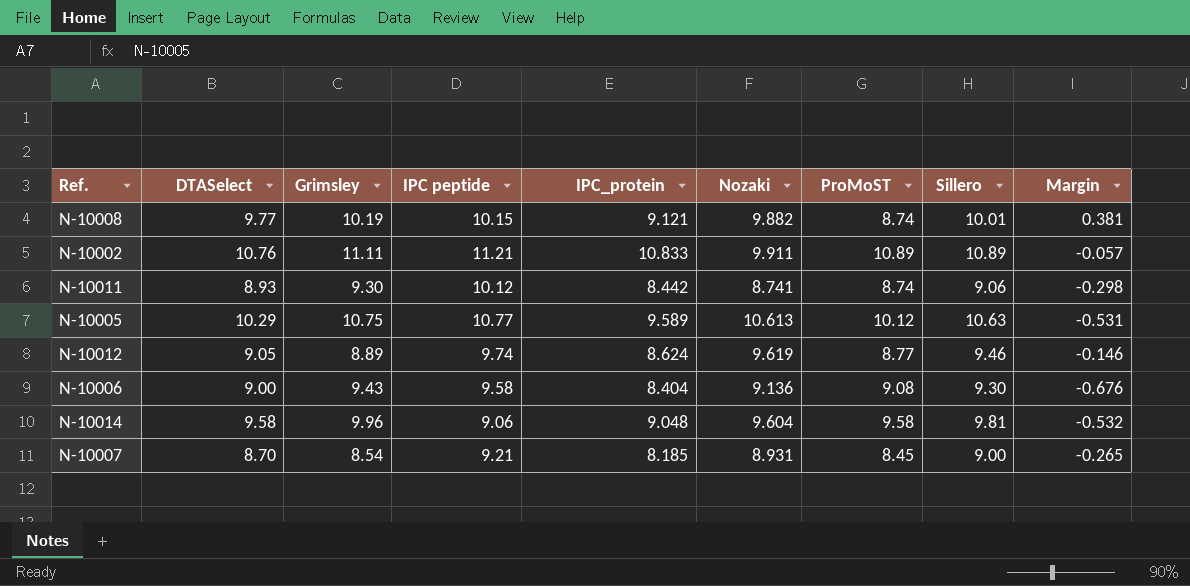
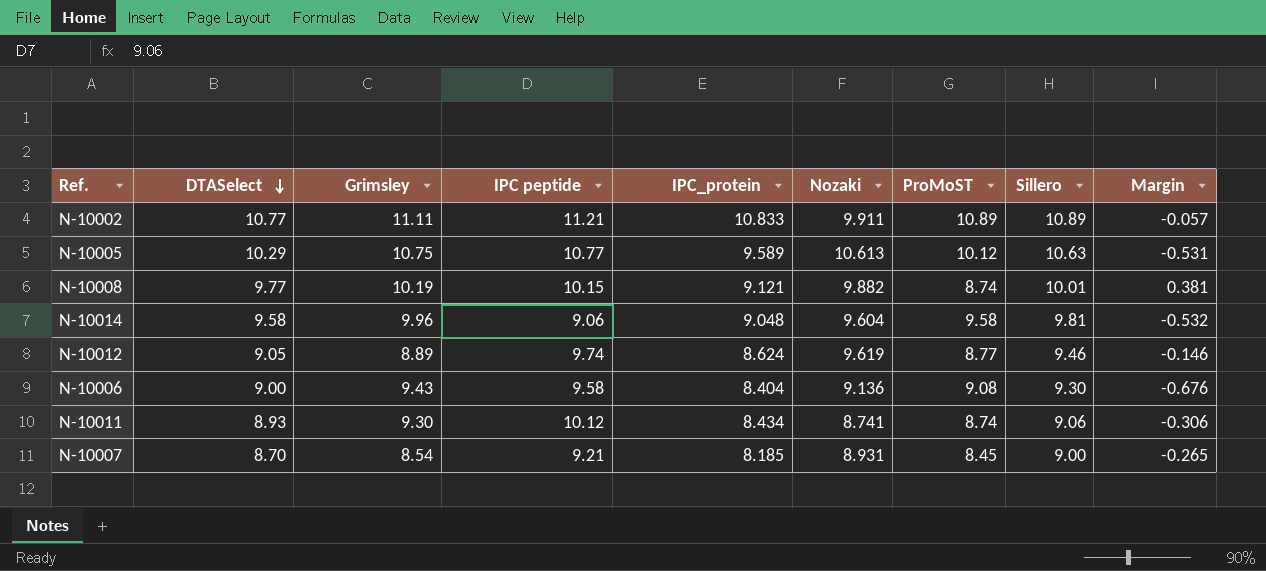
row order: none -> DTASelect descending
N-10002 | DTASelect: 10.76 -> 10.77
N-10011 | IPC_protein: 8.442 -> 8.434
N-10011 | Margin: -0.298 -> -0.306

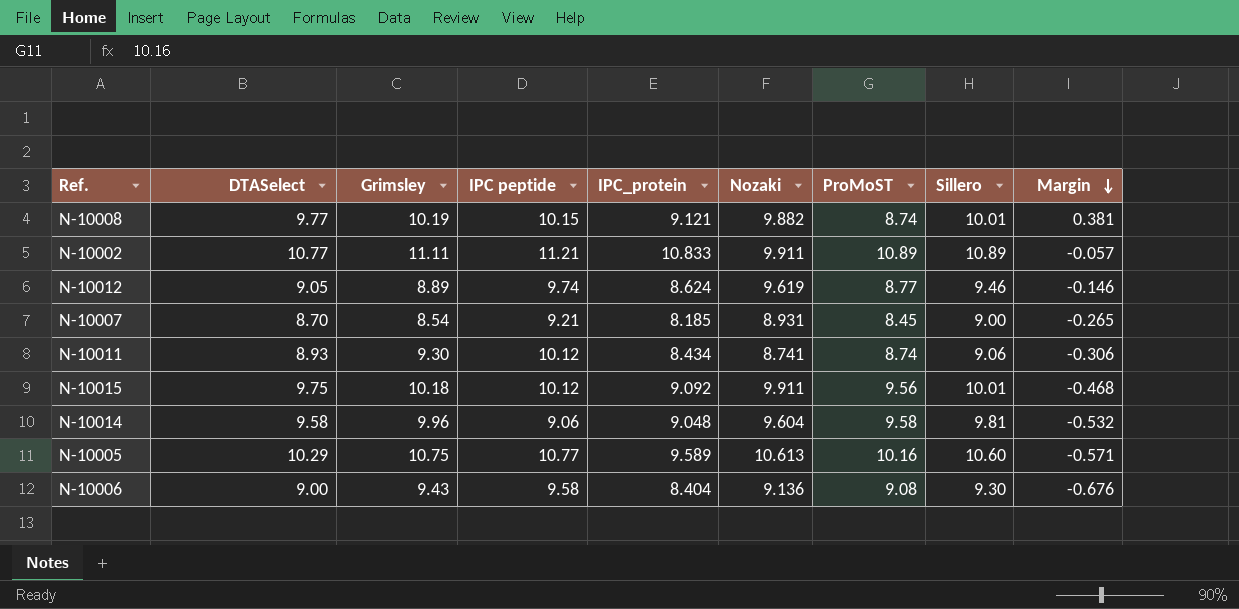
row order: DTASelect descending -> Margin descending
row N-10015: none -> 9.75 | 10.18 | 10.12 | 9.092 | 9.911 | 9.56 | 10.01 | -0.468
N-10005 | ProMoST: 10.12 -> 10.16
N-10005 | Sillero: 10.63 -> 10.60
N-10005 | Margin: -0.531 -> -0.571

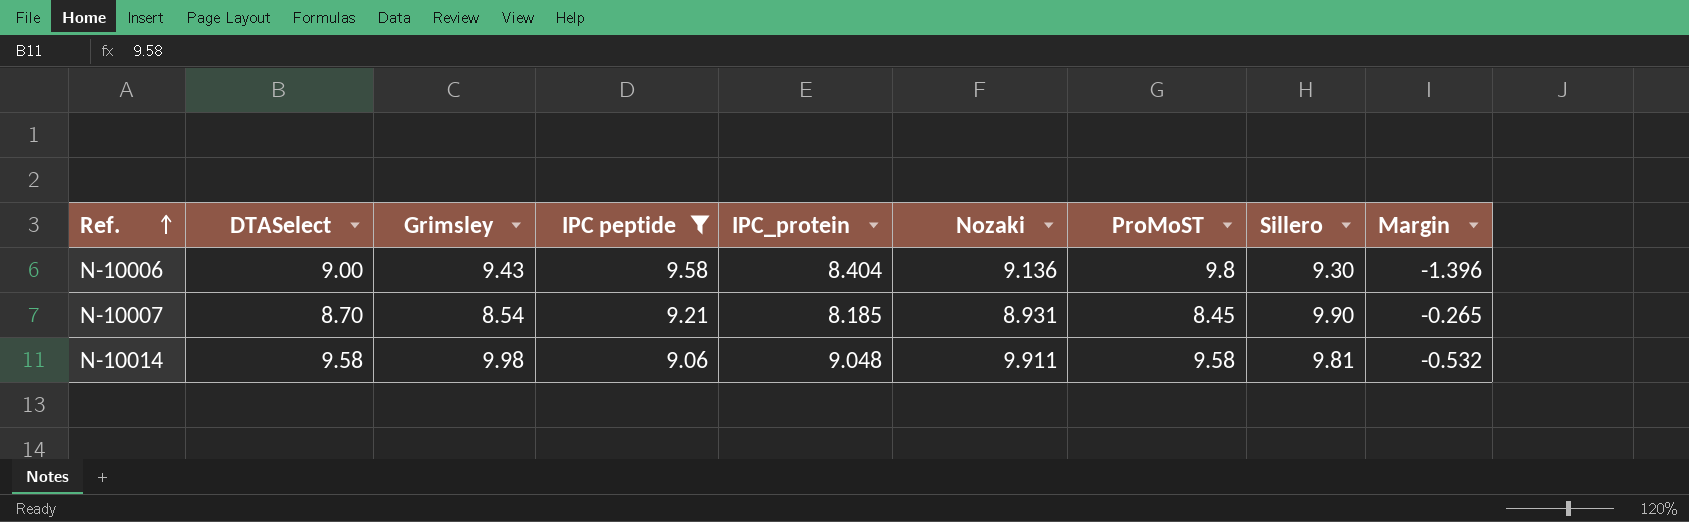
filter: none -> IPC peptide <= 9.58
row order: Margin descending -> Ref. ascending
N-10006 | ProMoST: 9.08 -> 9.8
N-10006 | Margin: -0.676 -> -1.396
N-10007 | Sillero: 9.00 -> 9.90
N-10014 | Grimsley: 9.96 -> 9.98
N-10014 | Nozaki: 9.604 -> 9.911

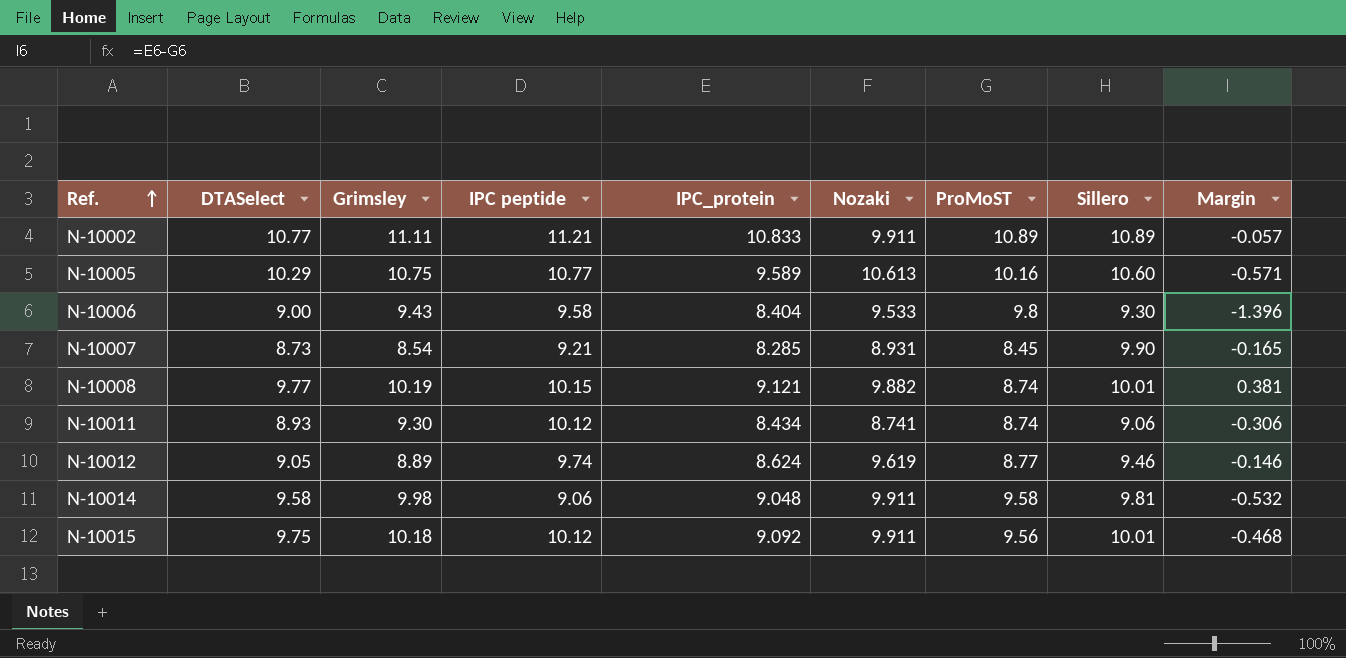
filter: IPC peptide <= 9.58 -> none
N-10006 | Nozaki: 9.136 -> 9.533
N-10007 | DTASelect: 8.70 -> 8.73
N-10007 | IPC_protein: 8.185 -> 8.285
N-10007 | Margin: -0.265 -> -0.165

